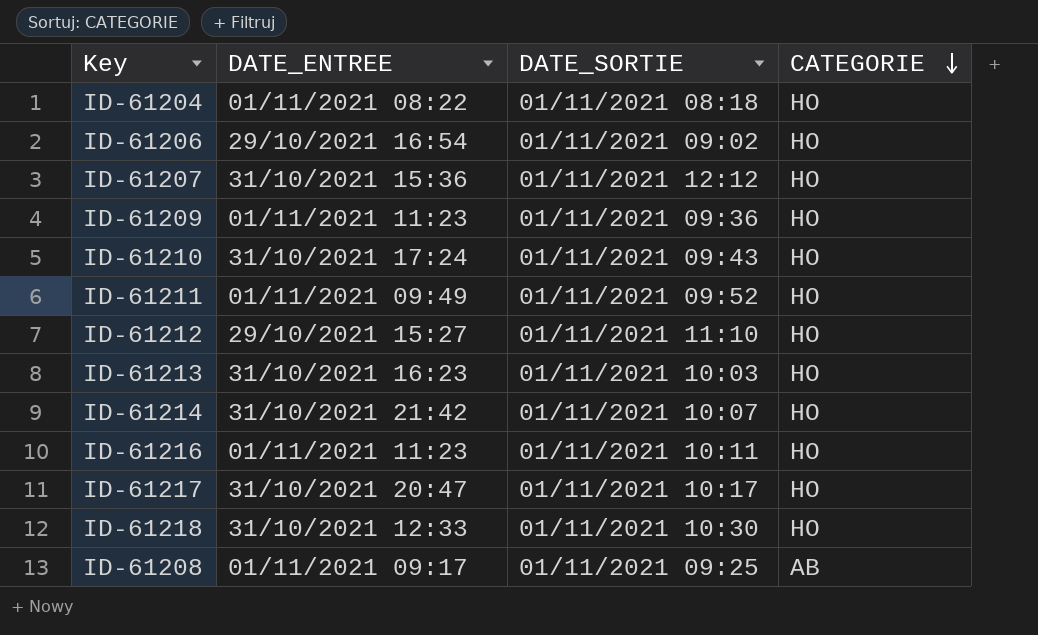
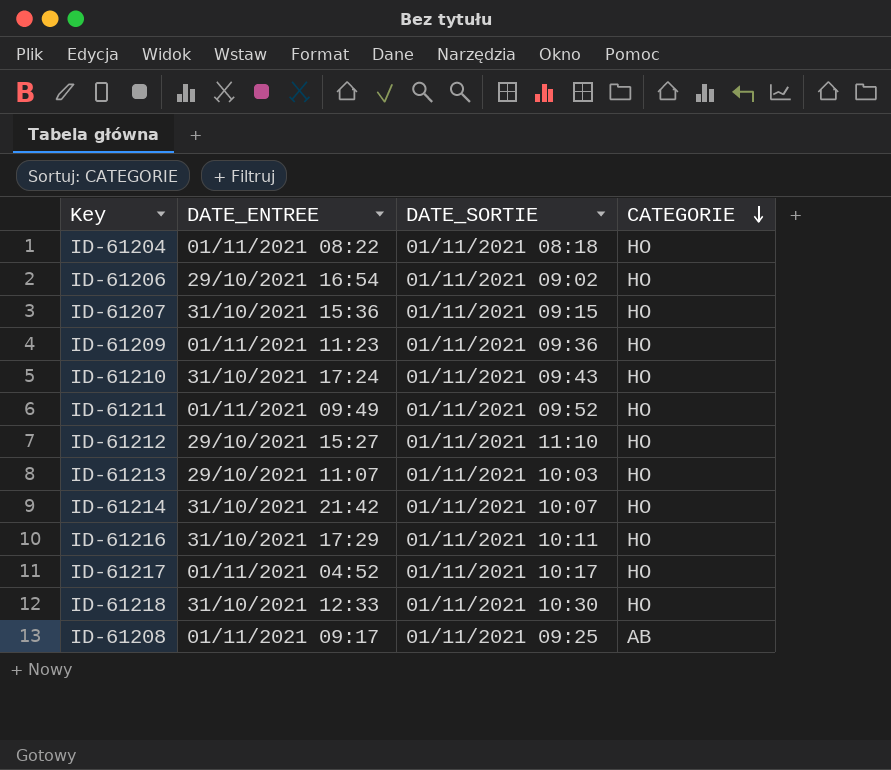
ID-61207 | DATE_SORTIE: 01/11/2021 12:12 -> 01/11/2021 09:15
ID-61213 | DATE_ENTREE: 31/10/2021 16:23 -> 29/10/2021 11:07
ID-61216 | DATE_ENTREE: 01/11/2021 11:23 -> 31/10/2021 17:29
ID-61217 | DATE_ENTREE: 31/10/2021 20:47 -> 01/11/2021 04:52

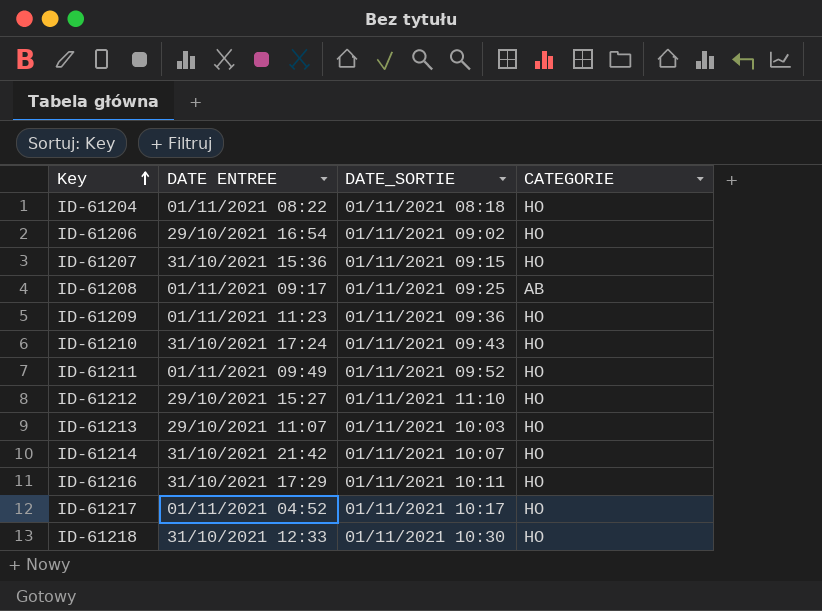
row order: CATEGORIE descending -> Key ascending
column name: DATE_ENTREE -> DATE ENTREE

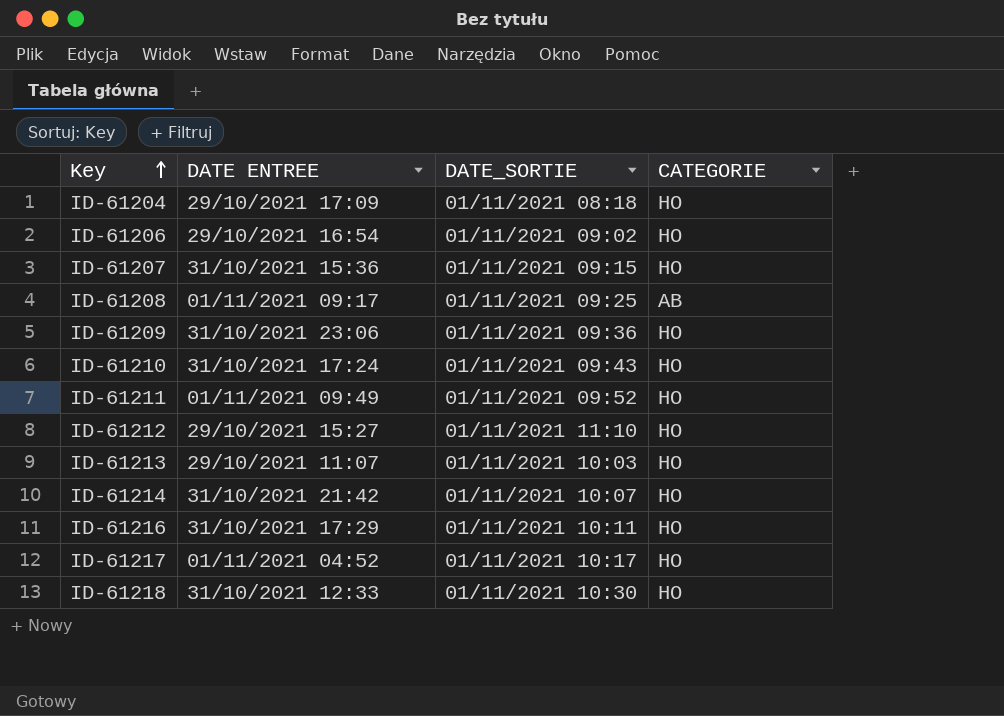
ID-61204 | DATE ENTREE: 01/11/2021 08:22 -> 29/10/2021 17:09
ID-61209 | DATE ENTREE: 01/11/2021 11:23 -> 31/10/2021 23:06

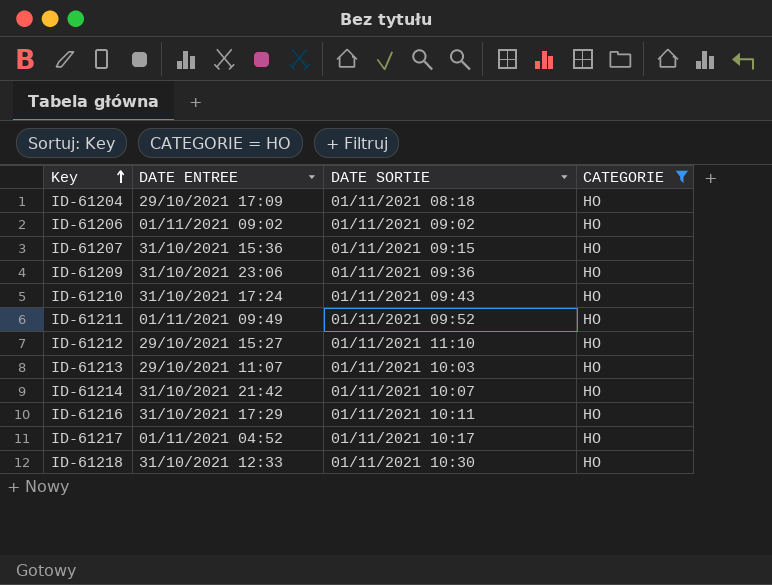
filter: none -> CATEGORIE = HO
column name: DATE_SORTIE -> DATE SORTIE
ID-61206 | DATE ENTREE: 29/10/2021 16:54 -> 01/11/2021 09:02

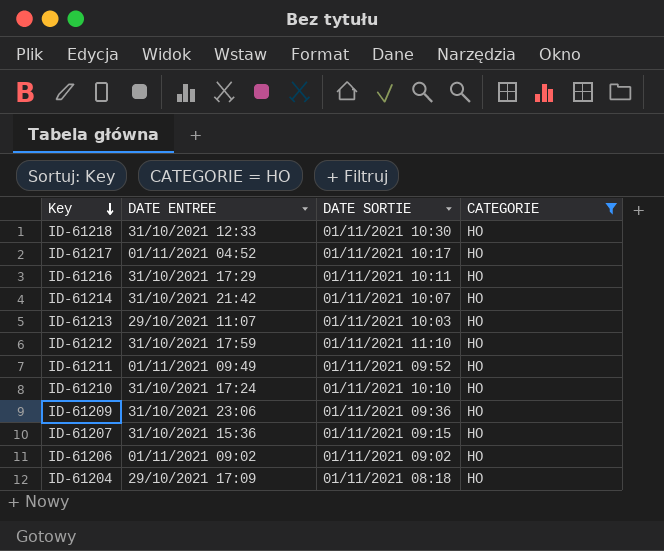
row order: Key ascending -> Key descending
ID-61212 | DATE ENTREE: 29/10/2021 15:27 -> 31/10/2021 17:59
ID-61210 | DATE SORTIE: 01/11/2021 09:43 -> 01/11/2021 10:10

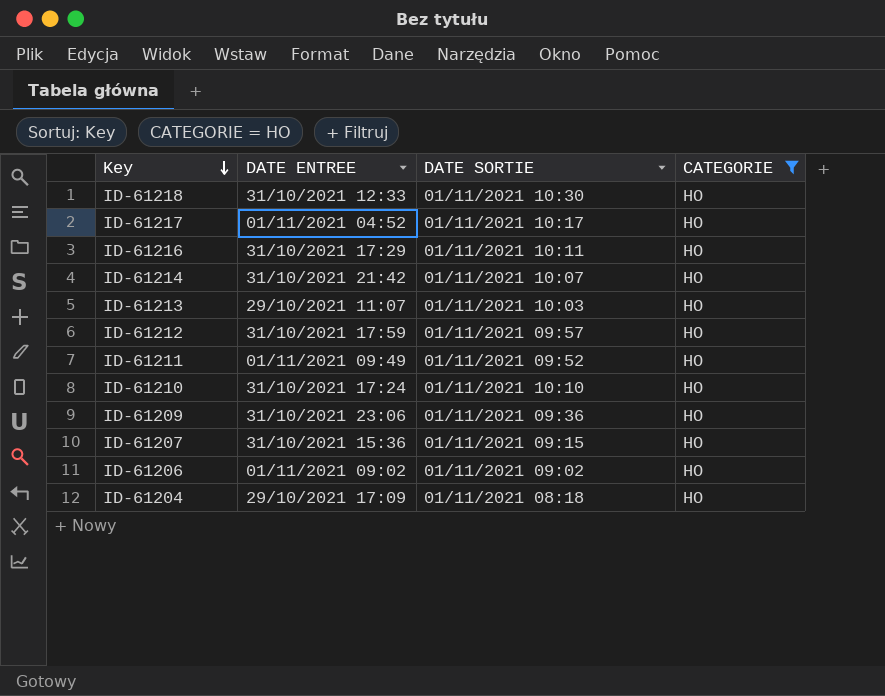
ID-61212 | DATE SORTIE: 01/11/2021 11:10 -> 01/11/2021 09:57

